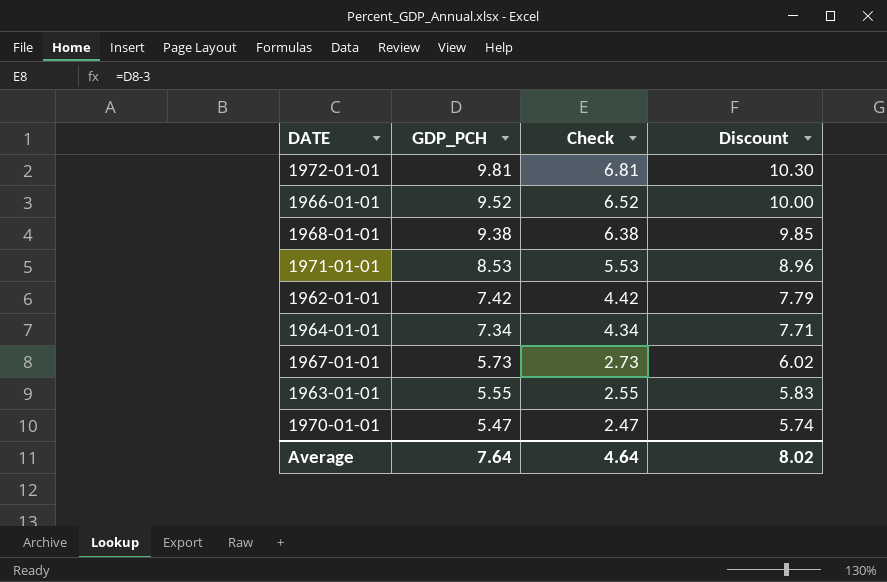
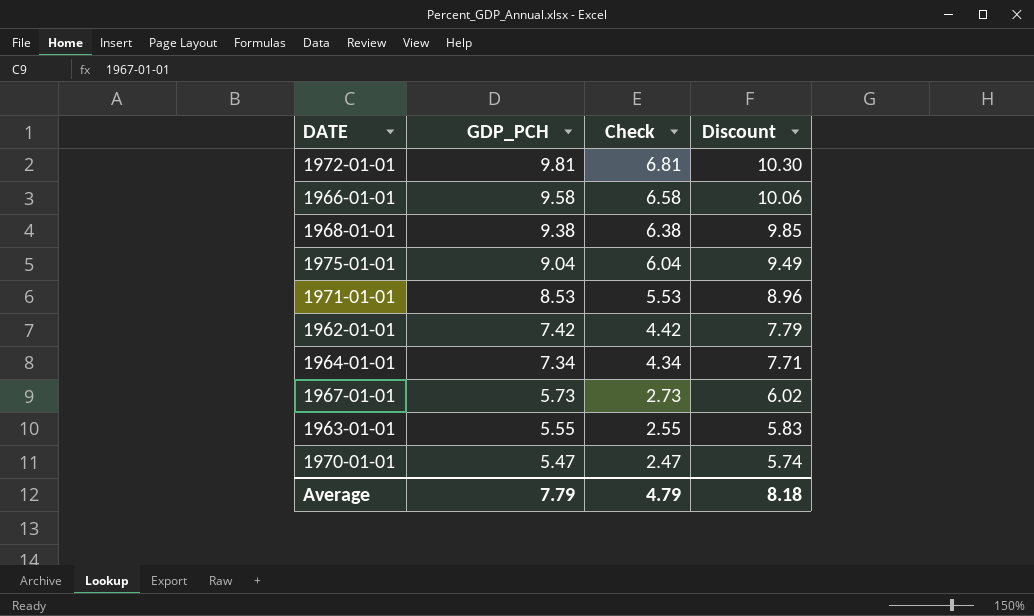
1966-01-01 | GDP_PCH: 9.52 -> 9.58
1966-01-01 | Check: 6.52 -> 6.58
1966-01-01 | Discount: 10.00 -> 10.06
row 1975-01-01: none -> 9.04 | 6.04 | 9.49
Average | GDP_PCH: 7.64 -> 7.79
Average | Check: 4.64 -> 4.79
Average | Discount: 8.02 -> 8.18

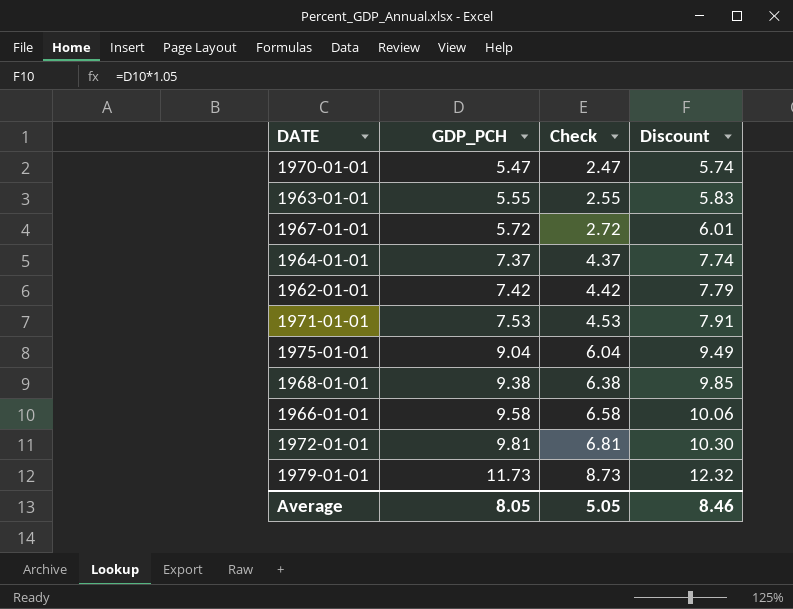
row order: GDP_PCH descending -> GDP_PCH ascending
1967-01-01 | GDP_PCH: 5.73 -> 5.72
1967-01-01 | Check: 2.73 -> 2.72
1967-01-01 | Discount: 6.02 -> 6.01
1964-01-01 | GDP_PCH: 7.34 -> 7.37
1964-01-01 | Check: 4.34 -> 4.37
1964-01-01 | Discount: 7.71 -> 7.74
1971-01-01 | GDP_PCH: 8.53 -> 7.53
1971-01-01 | Check: 5.53 -> 4.53
1971-01-01 | Discount: 8.96 -> 7.91
row 1979-01-01: none -> 11.73 | 8.73 | 12.32
Average | GDP_PCH: 7.79 -> 8.05
Average | Check: 4.79 -> 5.05
Average | Discount: 8.18 -> 8.46

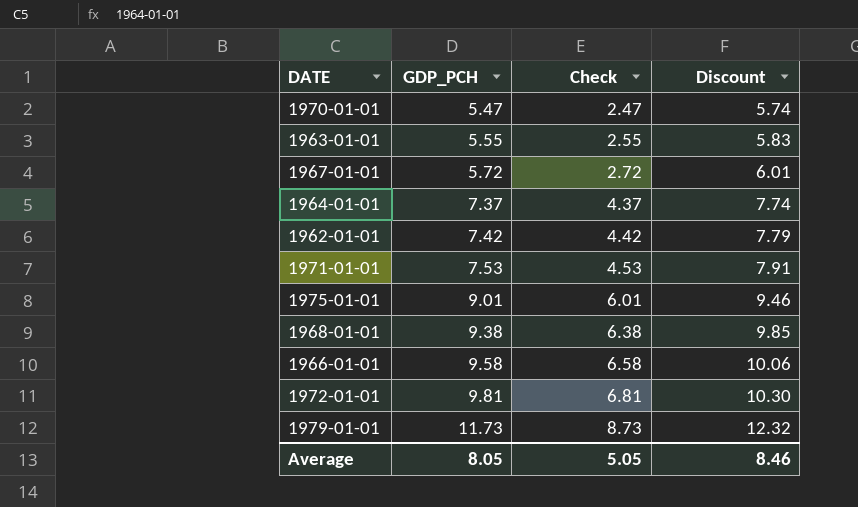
1975-01-01 | GDP_PCH: 9.04 -> 9.01
1975-01-01 | Check: 6.04 -> 6.01
1975-01-01 | Discount: 9.49 -> 9.46

